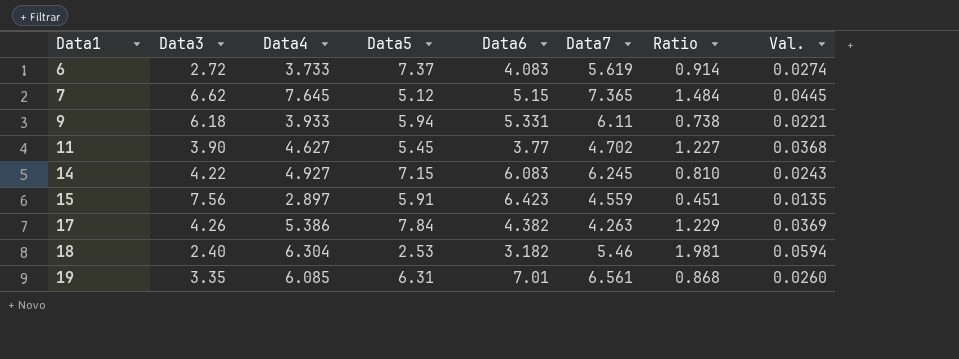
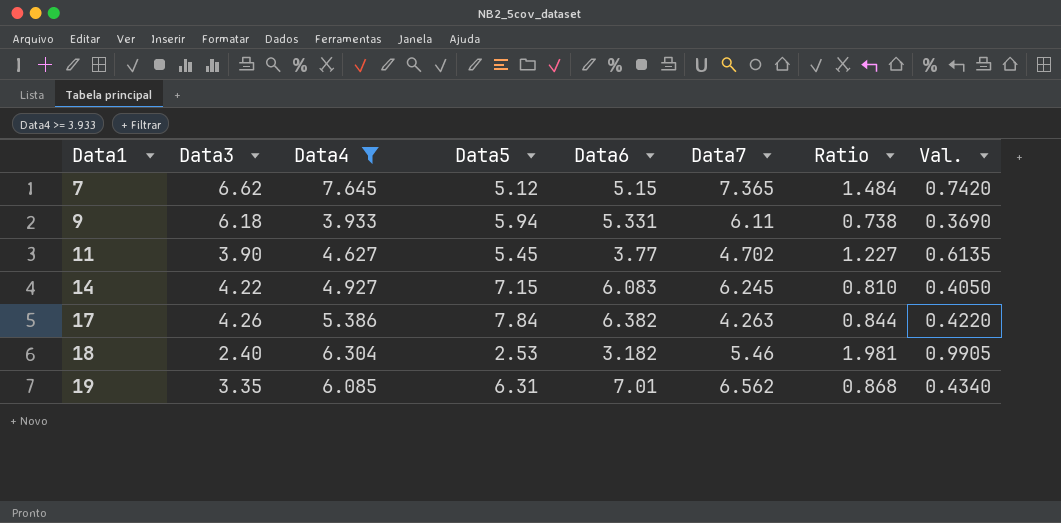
filter: none -> Data4 >= 3.933
column Val. | formula: [Ratio] * 0.03 -> [Ratio] * 0.5
17 | Data6: 4.382 -> 6.382
17 | Ratio: 1.229 -> 0.844
19 | Data7: 6.561 -> 6.562

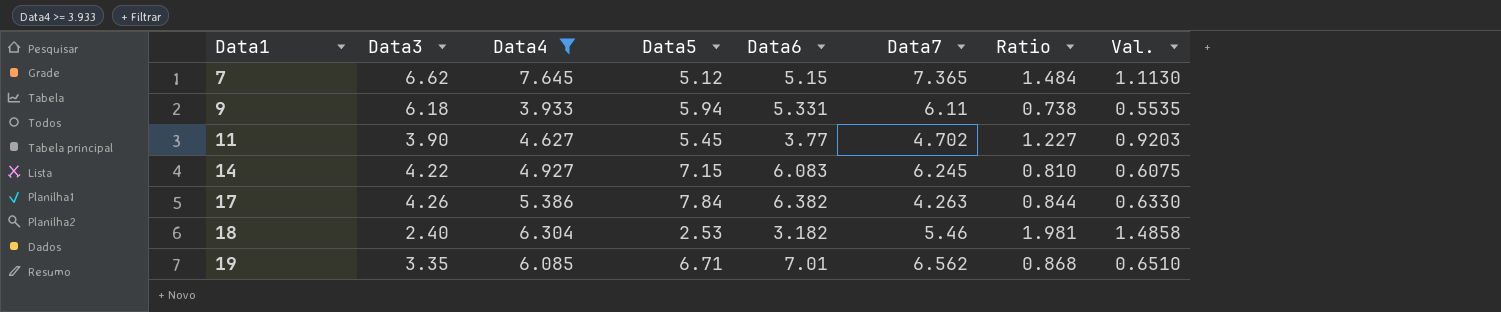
column Val. | formula: [Ratio] * 0.5 -> [Ratio] * 0.75
19 | Data5: 6.31 -> 6.71

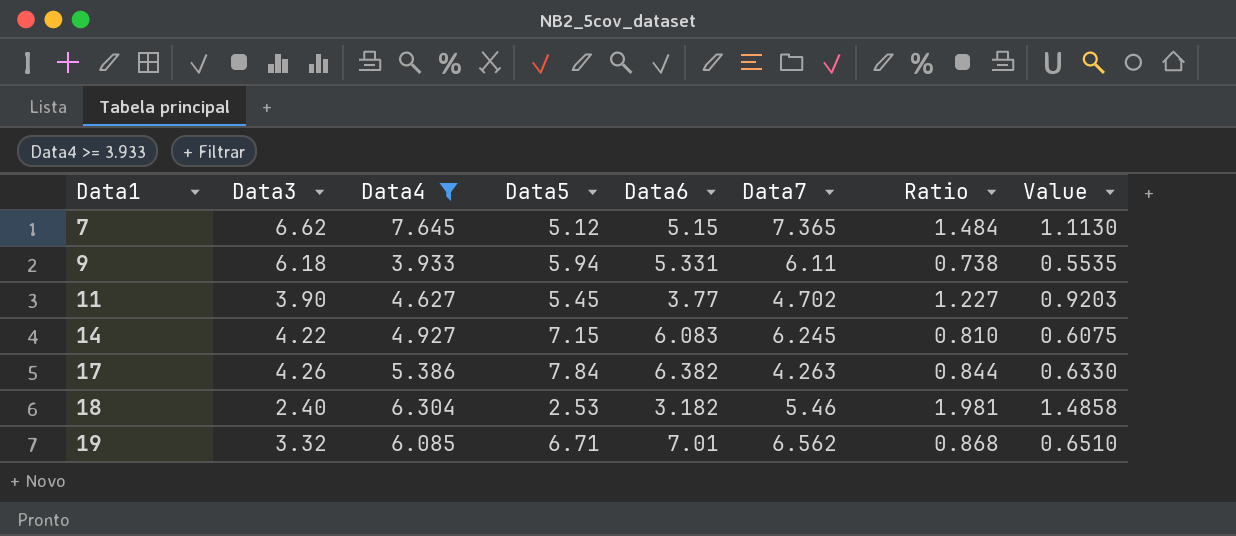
column name: Val. -> Value
19 | Data3: 3.35 -> 3.32

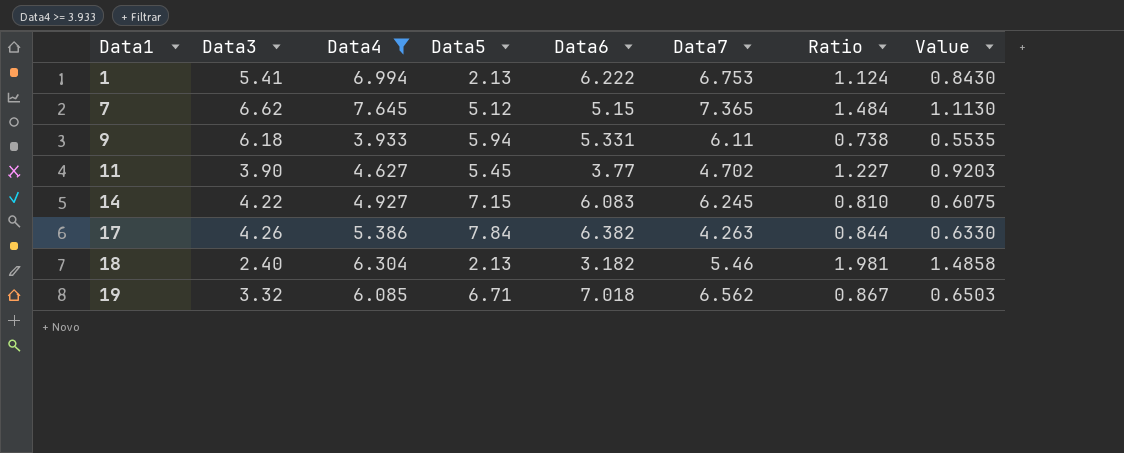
row 1: none -> 5.41 | 6.994 | 2.13 | 6.222 | 6.753 | 1.124 | 0.8430
18 | Data5: 2.53 -> 2.13
19 | Data6: 7.01 -> 7.018
19 | Ratio: 0.868 -> 0.867
19 | Value: 0.6510 -> 0.6503

